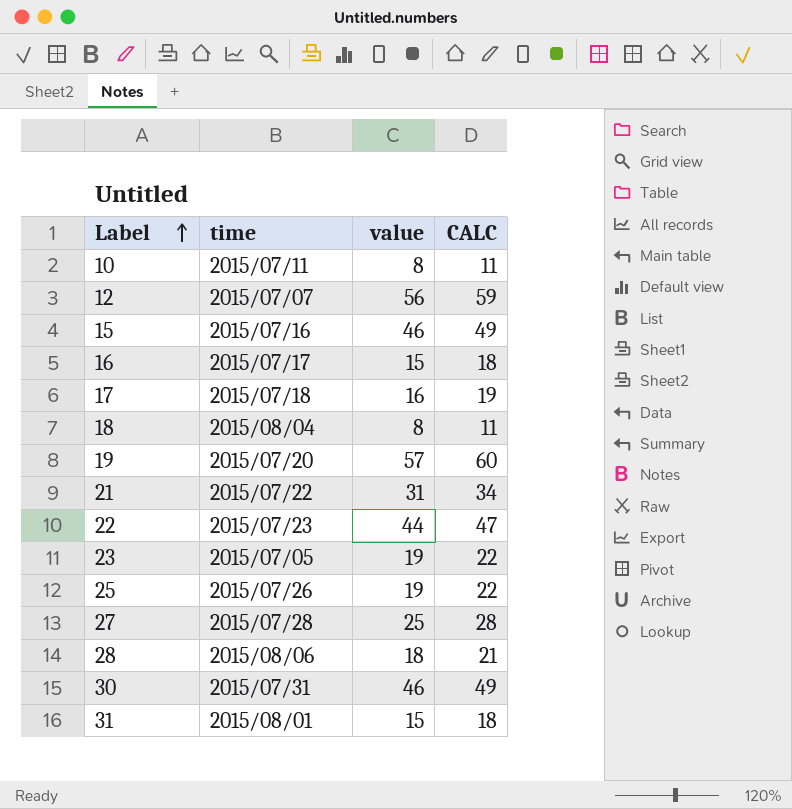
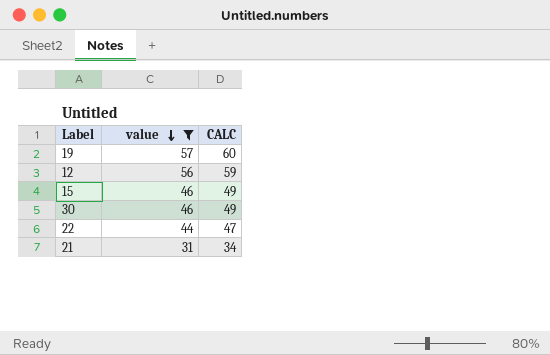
filter: none -> value >= 31
row order: Label ascending -> value descending
column time | position: 2 -> none

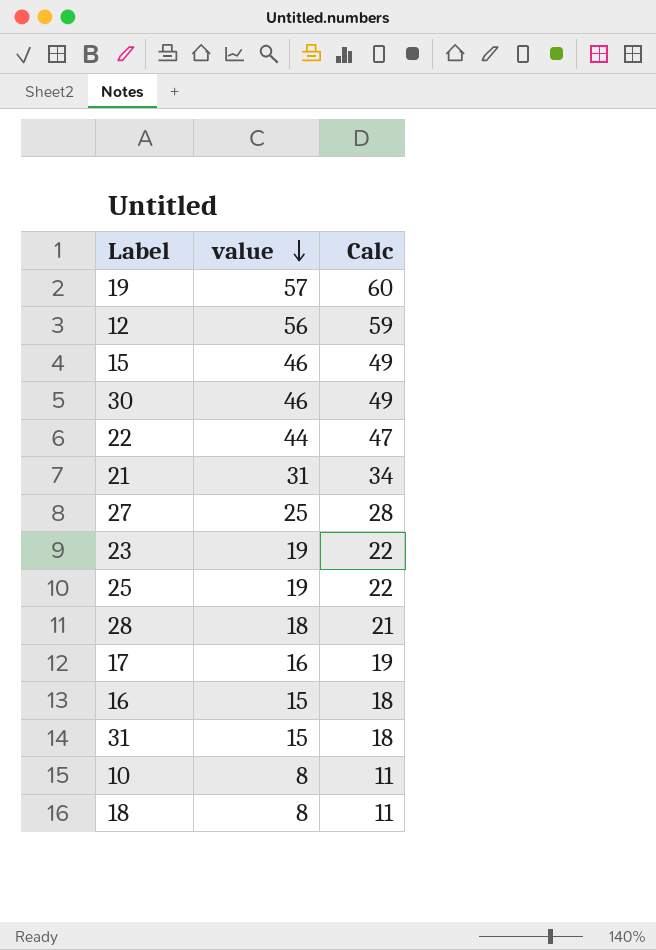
filter: value >= 31 -> none
column name: CALC -> Calc

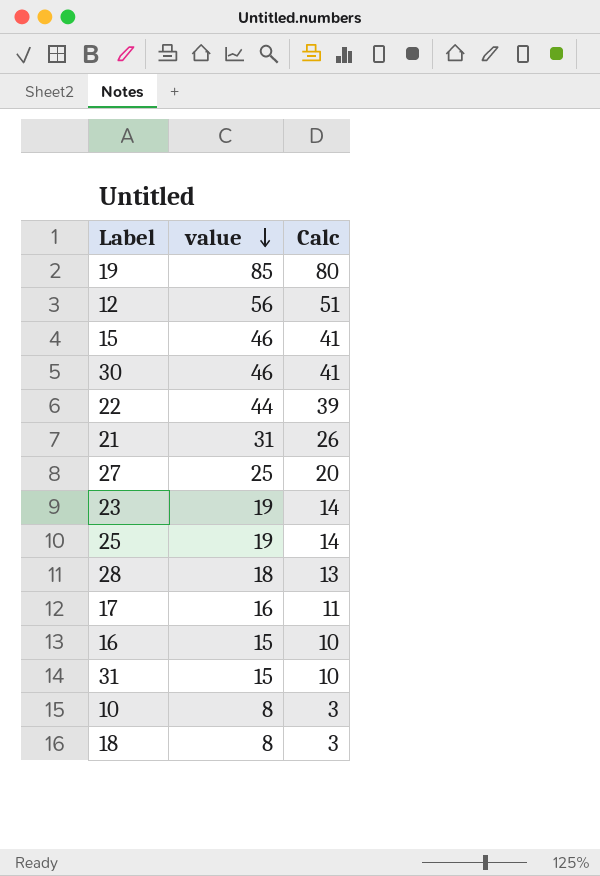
column Calc | formula: [value] + 3 -> [value] - 5
19 | value: 57 -> 85

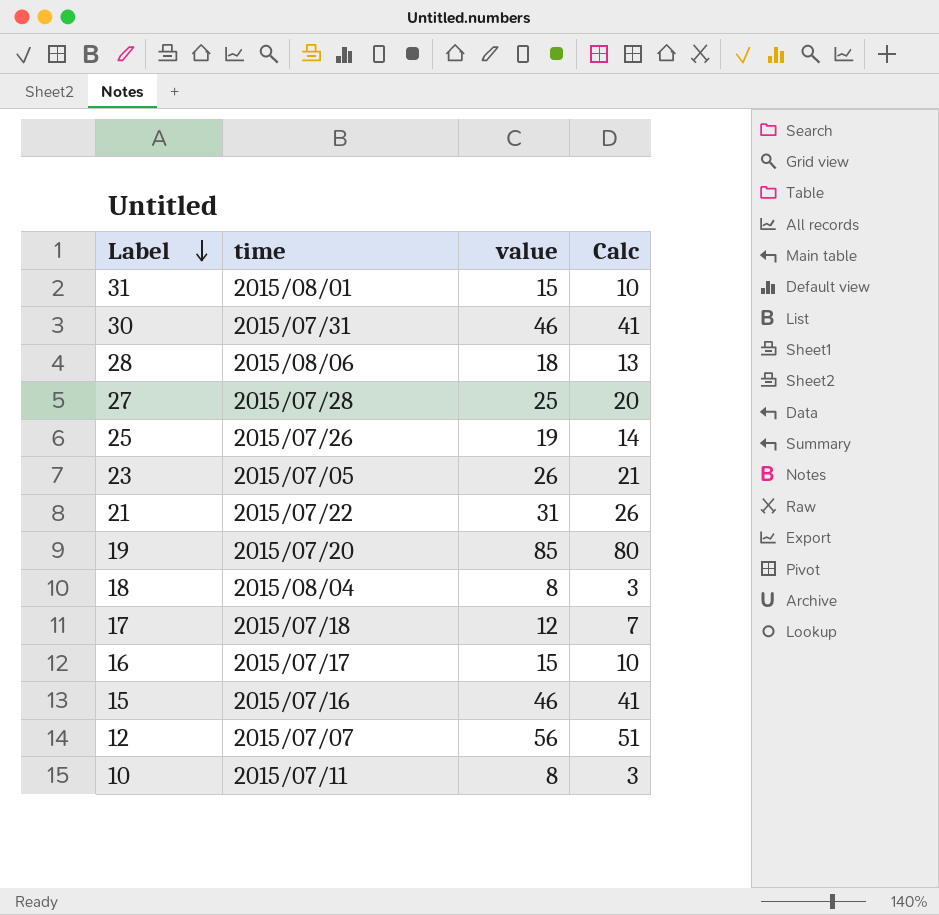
row order: value descending -> Label descending
column time | position: none -> 2
row 22: 44 | 39 -> none
23 | value: 19 -> 26
23 | Calc: 14 -> 21
17 | value: 16 -> 12
17 | Calc: 11 -> 7

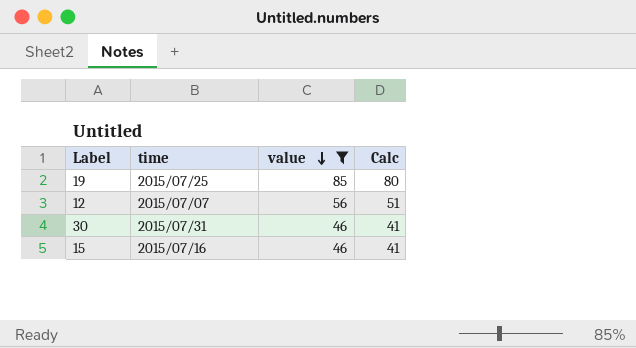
filter: none -> value >= 46
row order: Label descending -> value descending
19 | time: 2015/07/20 -> 2015/07/25

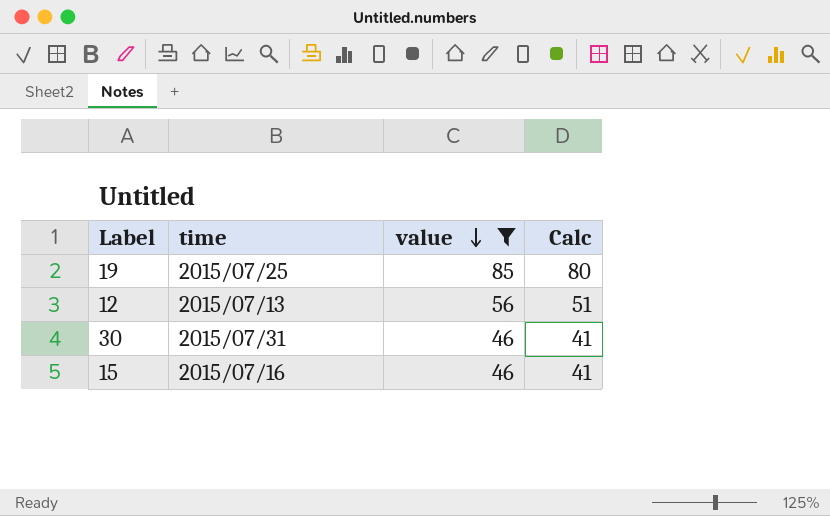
12 | time: 2015/07/07 -> 2015/07/13

